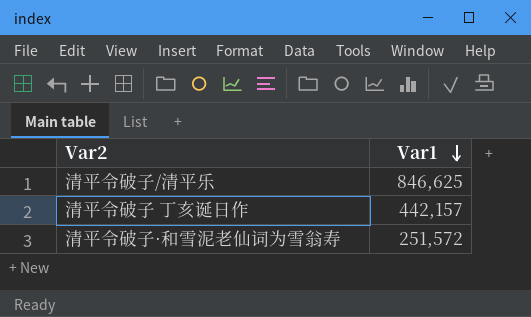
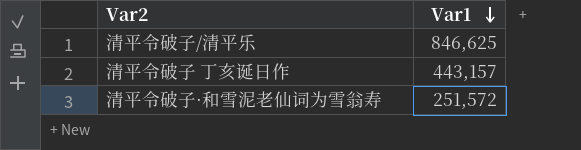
清平令破子 丁亥诞日作 | Var1: 442,157 -> 443,157

